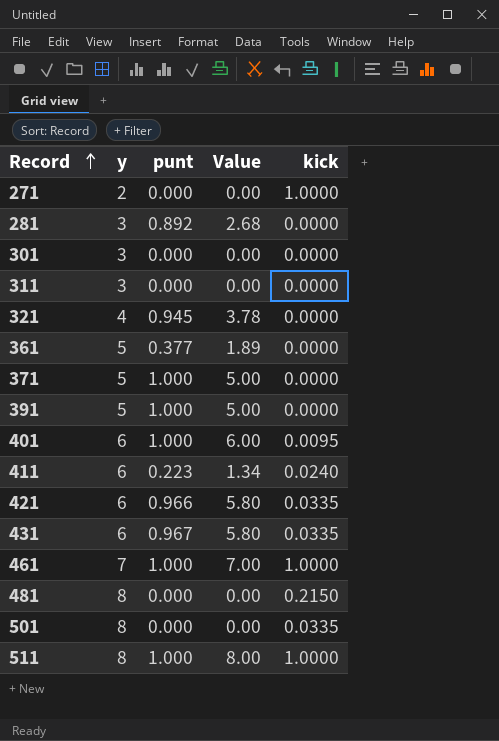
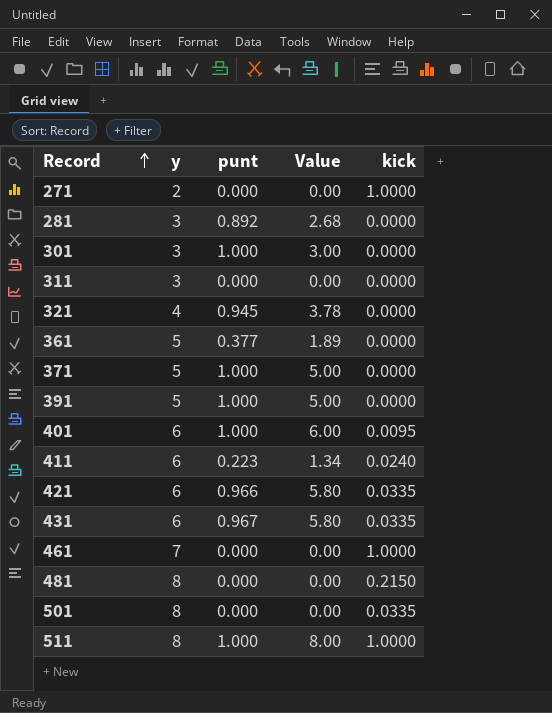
301 | punt: 0.000 -> 1.000
301 | Value: 0.00 -> 3.00
461 | punt: 1.000 -> 0.000
461 | Value: 7.00 -> 0.00

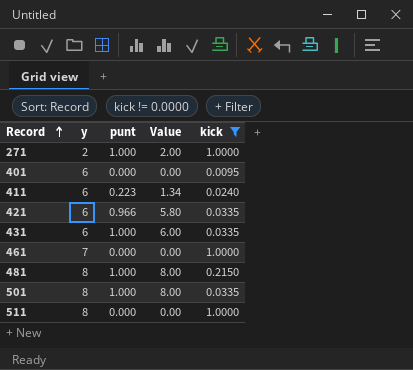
filter: none -> kick != 0.0000
271 | punt: 0.000 -> 1.000
271 | Value: 0.00 -> 2.00
401 | punt: 1.000 -> 0.000
401 | Value: 6.00 -> 0.00
431 | punt: 0.967 -> 1.000
431 | Value: 5.80 -> 6.00
481 | punt: 0.000 -> 1.000
481 | Value: 0.00 -> 8.00
501 | punt: 0.000 -> 1.000
501 | Value: 0.00 -> 8.00
511 | punt: 1.000 -> 0.000
511 | Value: 8.00 -> 0.00

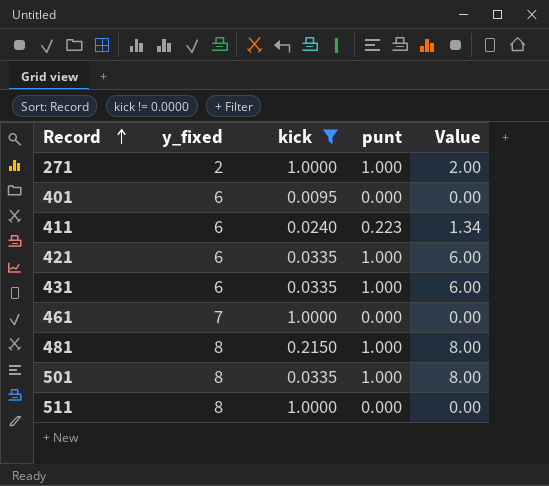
column name: y -> y_fixed
column kick | position: 5 -> 3
421 | punt: 0.966 -> 1.000
421 | Value: 5.80 -> 6.00

